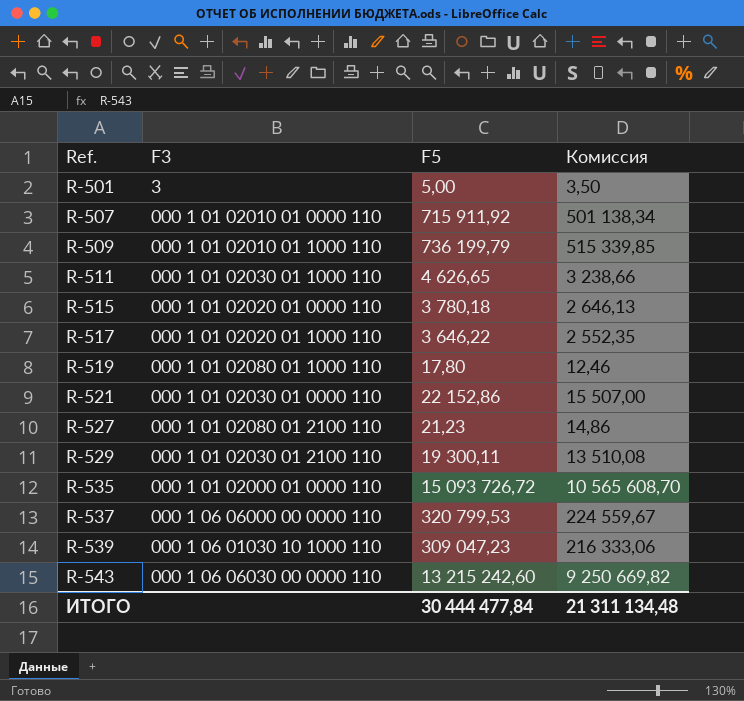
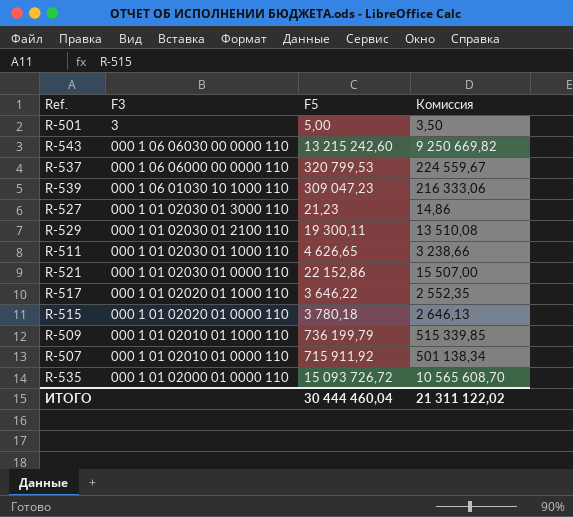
row order: Ref. ascending -> F3 descending
row R-519: 000 1 01 02080 01 1000 110 | 17,80 | 12,46 -> none
R-527 | F3: 000 1 01 02080 01 2100 110 -> 000 1 01 02030 01 3000 110
ИТОГО | F5: 30 444 477,84 -> 30 444 460,04
ИТОГО | Комиссия: 21 311 134,48 -> 21 311 122,02

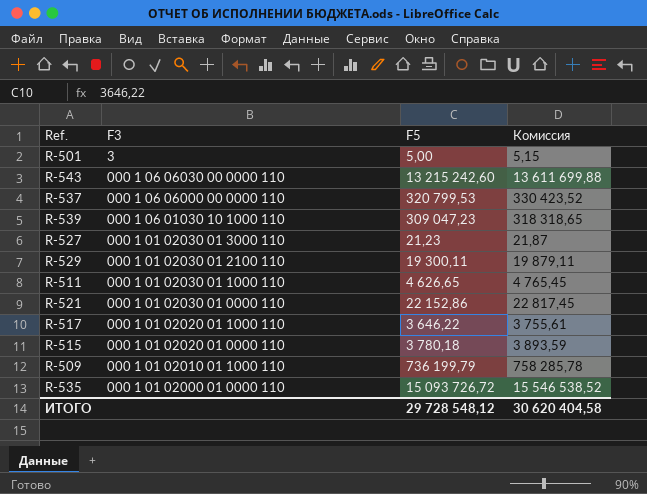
column Комиссия | formula: [F5] * 0,7 -> [F5] * 1,03
row R-507: 000 1 01 02010 01 0000 110 | 715 911,92 | 501 138,34 -> none
ИТОГО | F5: 30 444 460,04 -> 29 728 548,12
ИТОГО | Комиссия: 21 311 122,02 -> 30 620 404,58

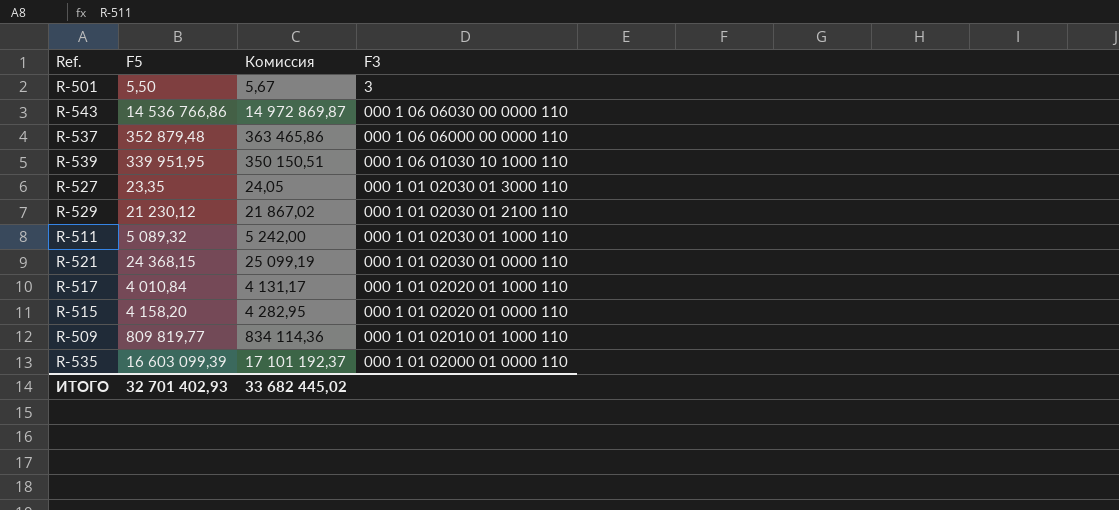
column F3 | position: 2 -> 4
R-501 | F5: 5,00 -> 5,50
R-501 | Комиссия: 5,15 -> 5,67
R-543 | F5: 13 215 242,60 -> 14 536 766,86
R-543 | Комиссия: 13 611 699,88 -> 14 972 869,87
R-537 | F5: 320 799,53 -> 352 879,48
R-537 | Комиссия: 330 423,52 -> 363 465,86
R-539 | F5: 309 047,23 -> 339 951,95
R-539 | Комиссия: 318 318,65 -> 350 150,51
R-527 | F5: 21,23 -> 23,35
R-527 | Комиссия: 21,87 -> 24,05
R-529 | F5: 19 300,11 -> 21 230,12
R-529 | Комиссия: 19 879,11 -> 21 867,02
R-511 | F5: 4 626,65 -> 5 089,32
R-511 | Комиссия: 4 765,45 -> 5 242,00
R-521 | F5: 22 152,86 -> 24 368,15
R-521 | Комиссия: 22 817,45 -> 25 099,19
R-517 | F5: 3 646,22 -> 4 010,84
R-517 | Комиссия: 3 755,61 -> 4 131,17
R-515 | F5: 3 780,18 -> 4 158,20
R-515 | Комиссия: 3 893,59 -> 4 282,95
R-509 | F5: 736 199,79 -> 809 819,77
R-509 | Комиссия: 758 285,78 -> 834 114,36
R-535 | F5: 15 093 726,72 -> 16 603 099,39
R-535 | Комиссия: 15 546 538,52 -> 17 101 192,37
ИТОГО | F5: 29 728 548,12 -> 32 701 402,93
ИТОГО | Комиссия: 30 620 404,58 -> 33 682 445,02

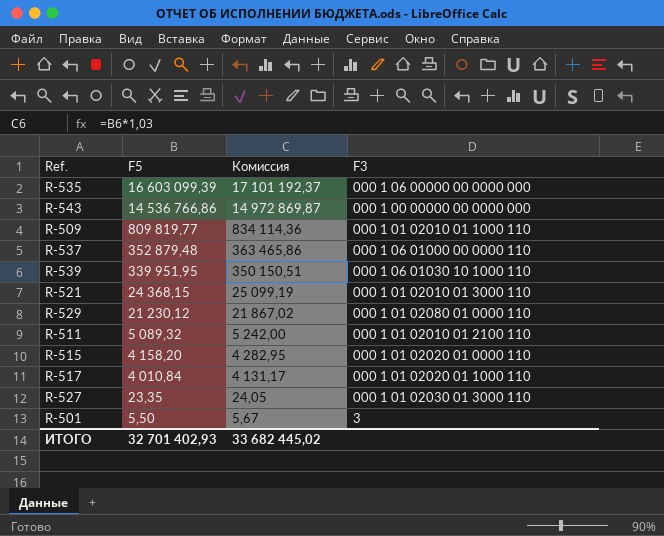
row order: F3 descending -> F5 descending
R-535 | F3: 000 1 01 02000 01 0000 110 -> 000 1 06 00000 00 0000 000
R-543 | F3: 000 1 06 06030 00 0000 110 -> 000 1 00 00000 00 0000 000
R-537 | F3: 000 1 06 06000 00 0000 110 -> 000 1 06 01000 00 0000 110
R-521 | F3: 000 1 01 02030 01 0000 110 -> 000 1 01 02010 01 3000 110
R-529 | F3: 000 1 01 02030 01 2100 110 -> 000 1 01 02080 01 0000 110
R-511 | F3: 000 1 01 02030 01 1000 110 -> 000 1 01 02010 01 2100 110

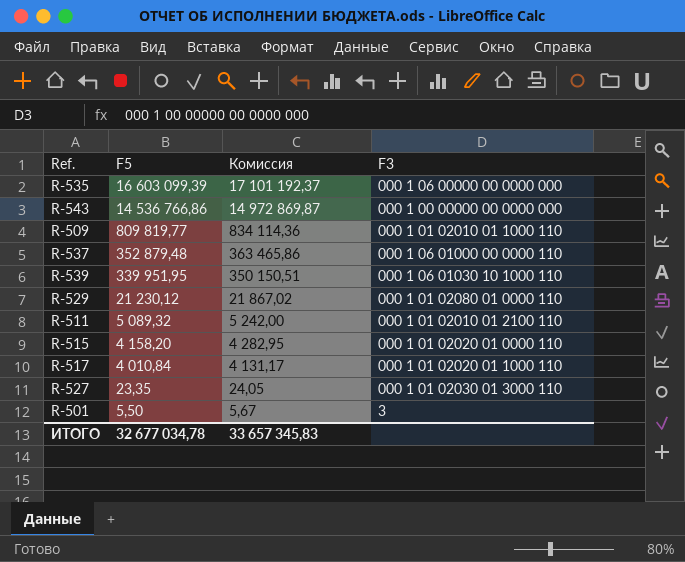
row R-521: 24 368,15 | 25 099,19 | 000 1 01 02010 01 3000 110 -> none
ИТОГО | F5: 32 701 402,93 -> 32 677 034,78
ИТОГО | Комиссия: 33 682 445,02 -> 33 657 345,83

